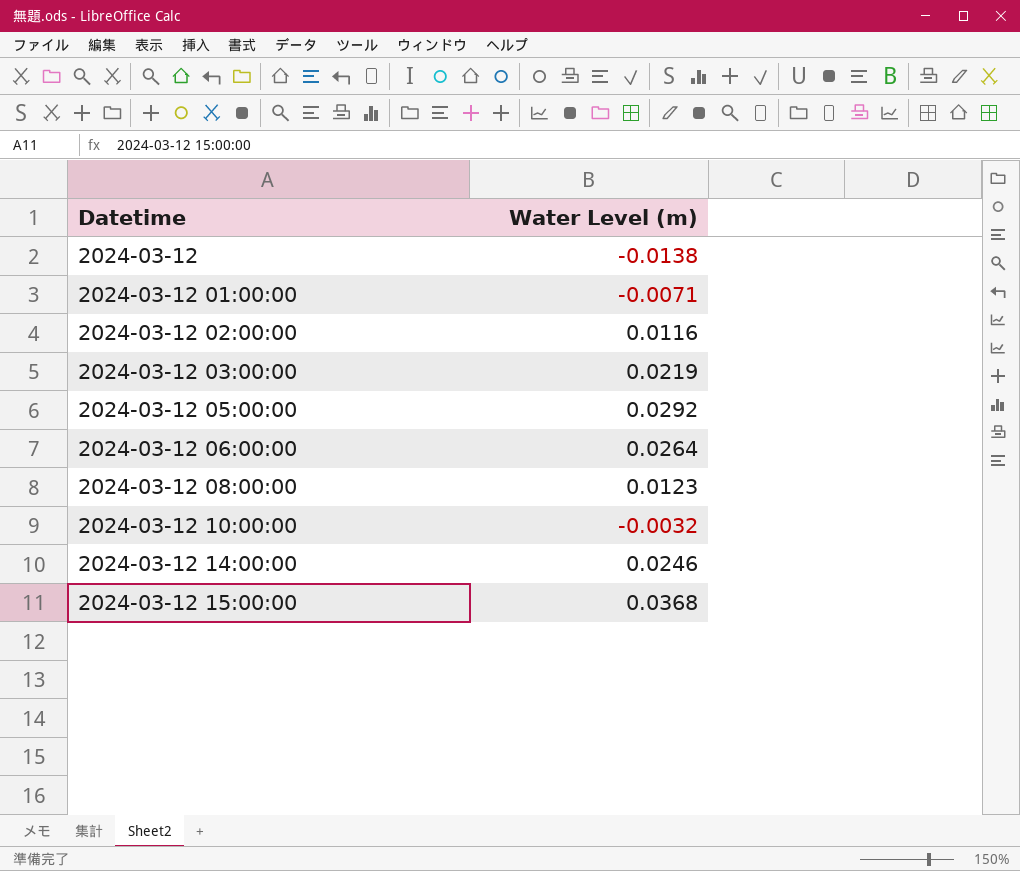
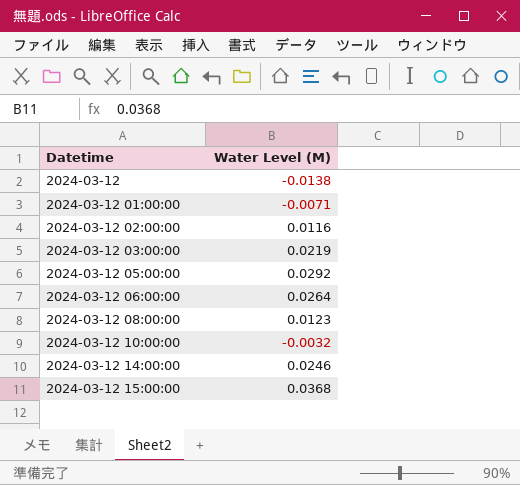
column name: Water Level (m) -> Water Level (M)

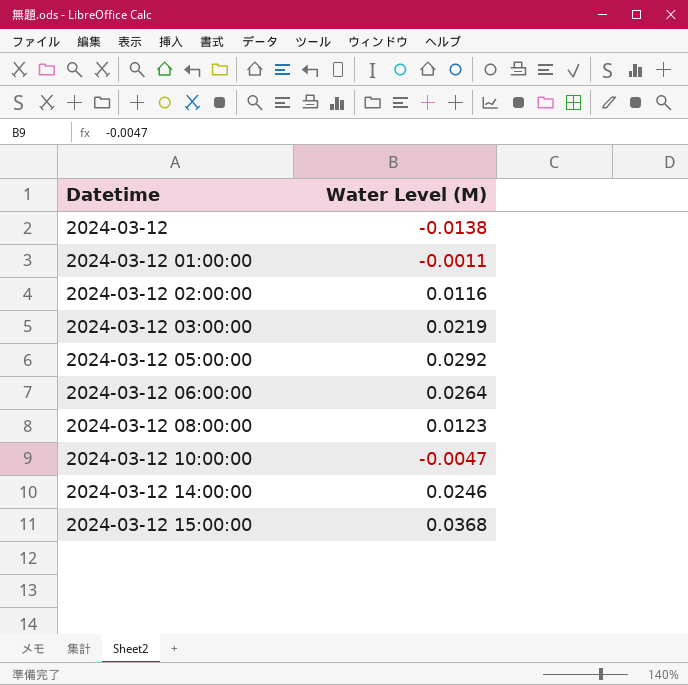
2024-03-12 01:00:00 | Water Level (M): -0.0071 -> -0.0011
2024-03-12 10:00:00 | Water Level (M): -0.0032 -> -0.0047

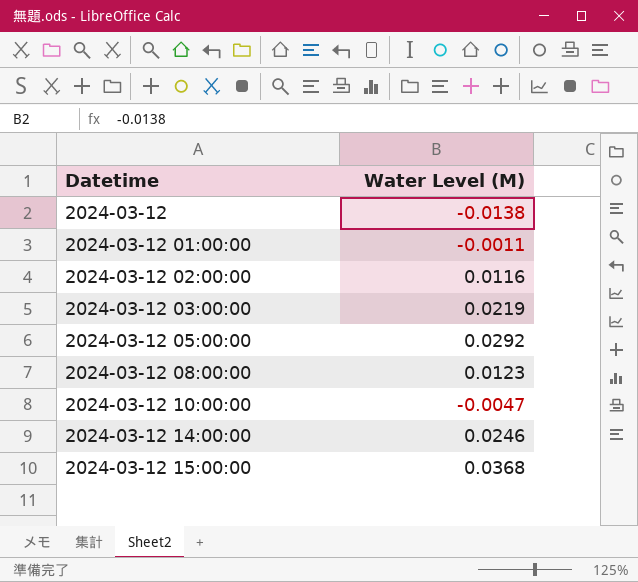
row 2024-03-12 06:00:00: 0.0264 -> none

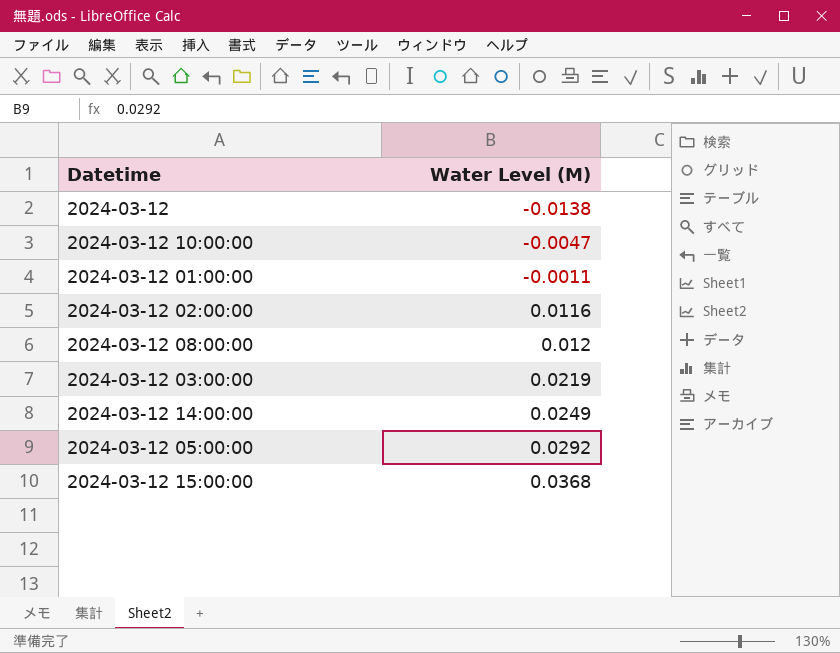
row order: Datetime ascending -> Water Level (M) ascending
2024-03-12 08:00:00 | Water Level (M): 0.0123 -> 0.012
2024-03-12 14:00:00 | Water Level (M): 0.0246 -> 0.0249

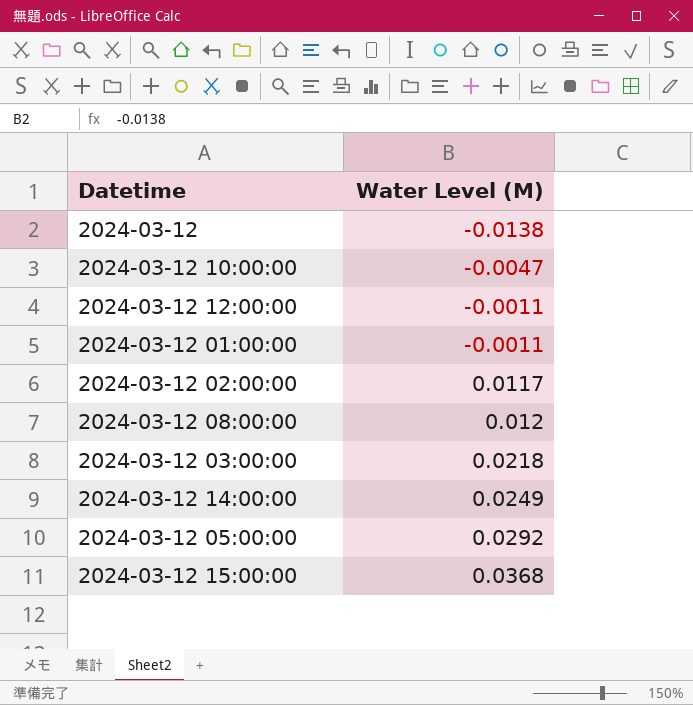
row 2024-03-12 12:00:00: none -> -0.0011
2024-03-12 02:00:00 | Water Level (M): 0.0116 -> 0.0117
2024-03-12 03:00:00 | Water Level (M): 0.0219 -> 0.0218

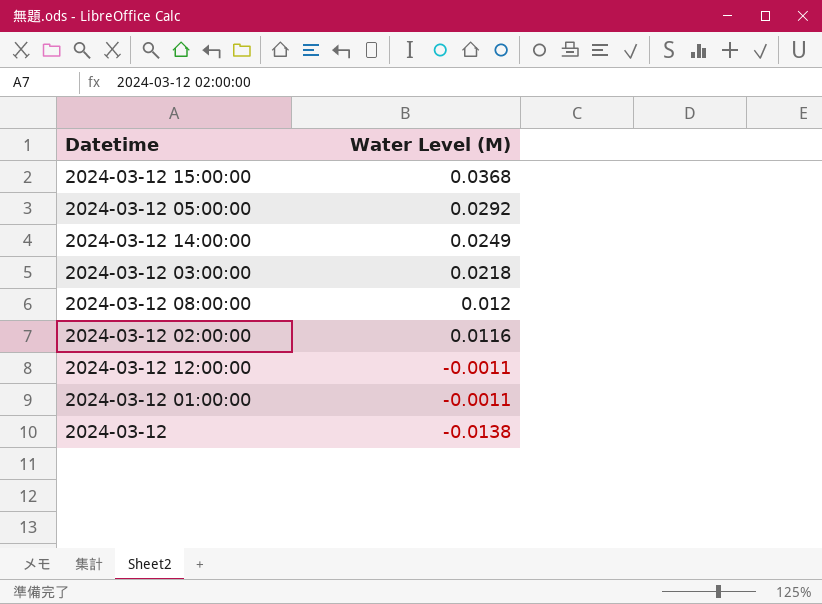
row order: Water Level (M) ascending -> Water Level (M) descending
row 2024-03-12 10:00:00: -0.0047 -> none
2024-03-12 02:00:00 | Water Level (M): 0.0117 -> 0.0116

